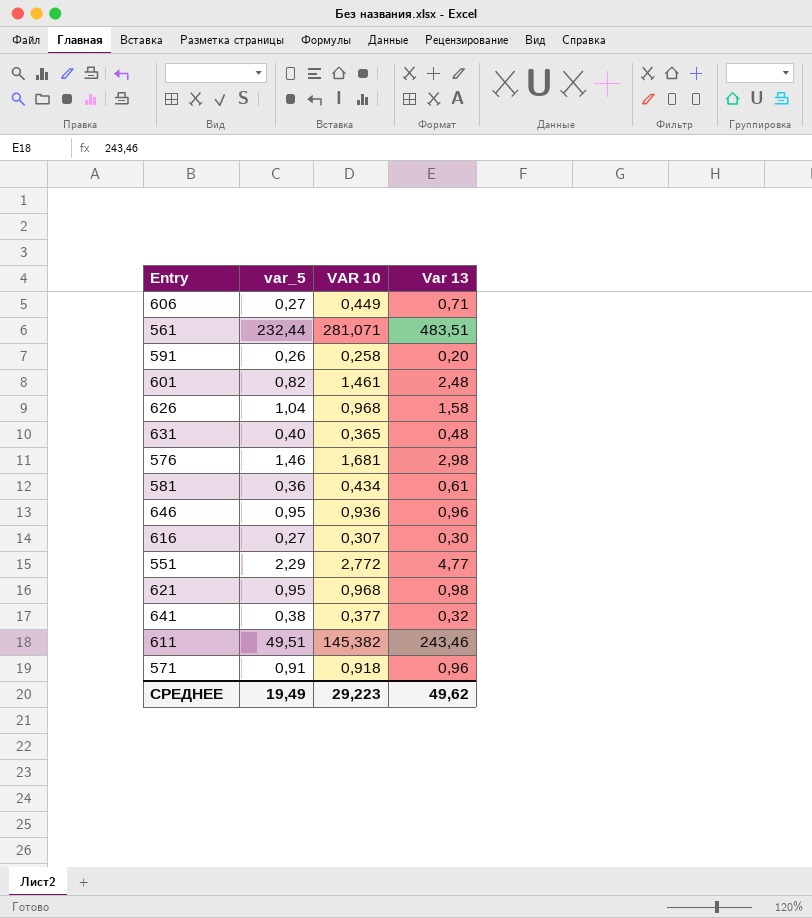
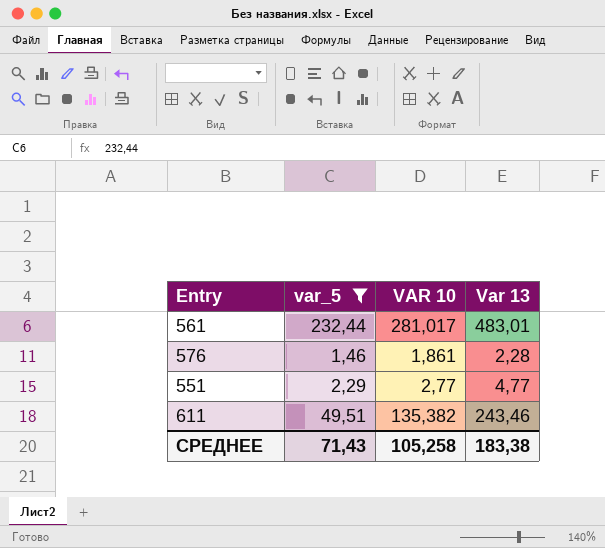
filter: none -> var_5 >= 1,46
561 | VAR 10: 281,071 -> 281,017
561 | Var 13: 483,51 -> 483,01
576 | VAR 10: 1,681 -> 1,861
576 | Var 13: 2,98 -> 2,28
551 | VAR 10: 2,772 -> 2,77
611 | VAR 10: 145,382 -> 135,382
СРЕДНЕЕ | var_5: 19,49 -> 71,43
СРЕДНЕЕ | VAR 10: 29,223 -> 105,258
СРЕДНЕЕ | Var 13: 49,62 -> 183,38

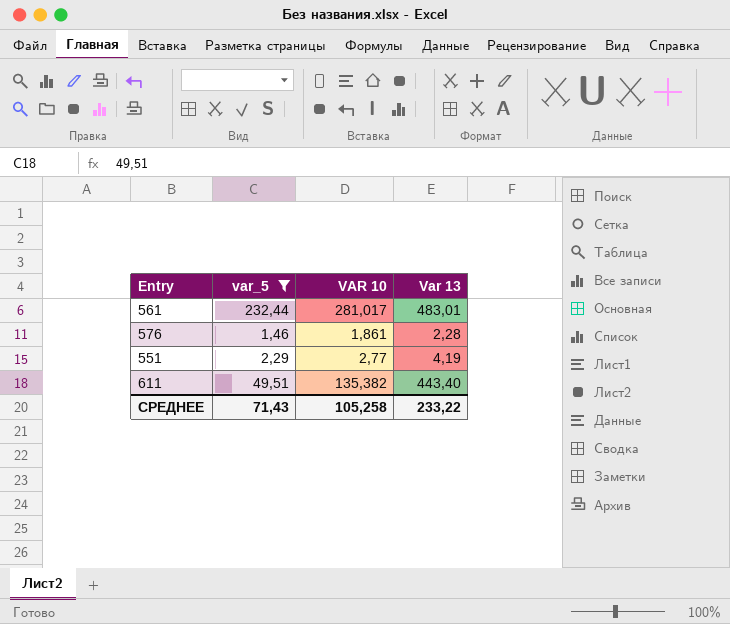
551 | Var 13: 4,77 -> 4,19
611 | Var 13: 243,46 -> 443,40
СРЕДНЕЕ | Var 13: 183,38 -> 233,22

